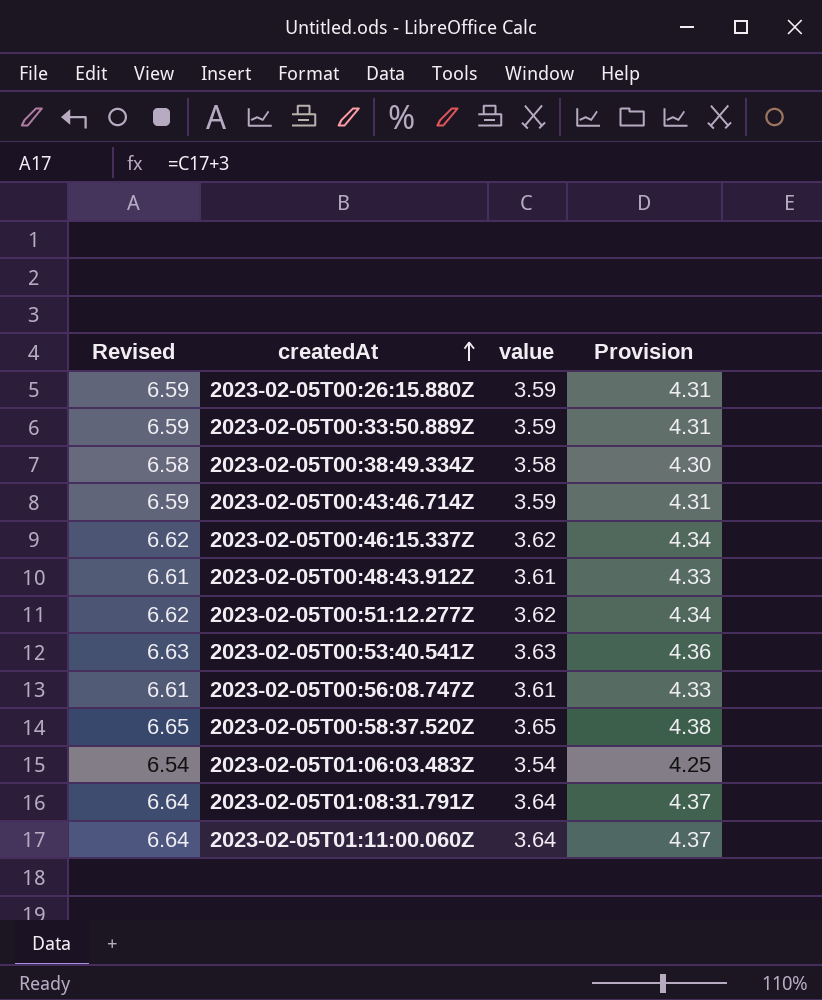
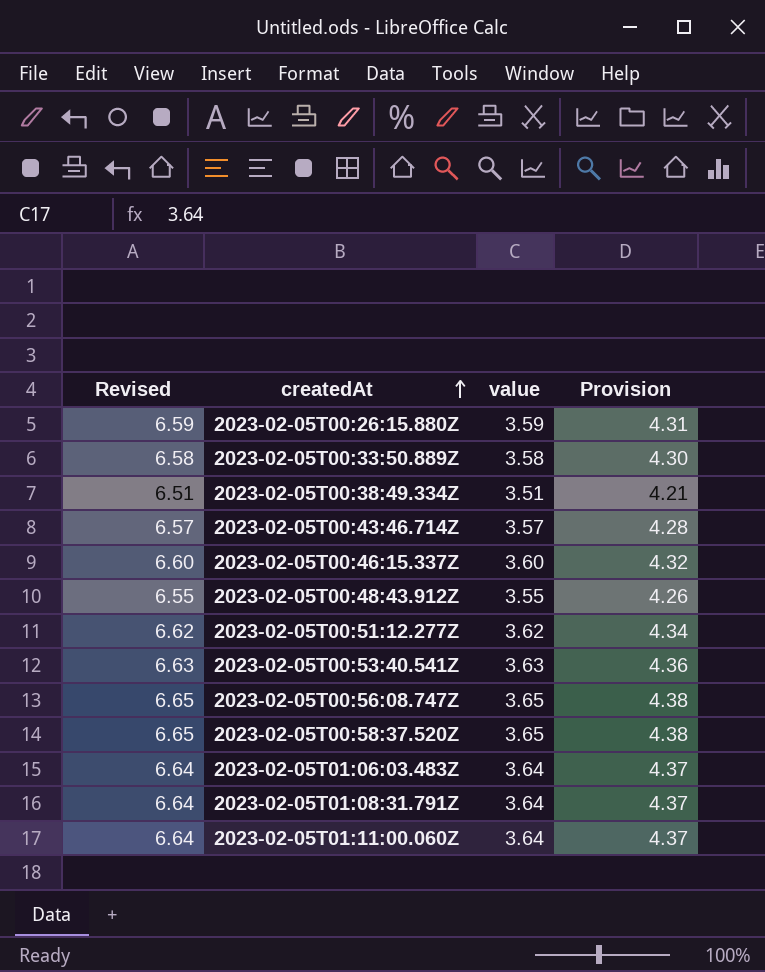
2023-02-05T00:33:50.889Z | Revised: 6.59 -> 6.58
2023-02-05T00:33:50.889Z | value: 3.59 -> 3.58
2023-02-05T00:33:50.889Z | Provision: 4.31 -> 4.30
2023-02-05T00:38:49.334Z | Revised: 6.58 -> 6.51
2023-02-05T00:38:49.334Z | value: 3.58 -> 3.51
2023-02-05T00:38:49.334Z | Provision: 4.30 -> 4.21
2023-02-05T00:43:46.714Z | Revised: 6.59 -> 6.57
2023-02-05T00:43:46.714Z | value: 3.59 -> 3.57
2023-02-05T00:43:46.714Z | Provision: 4.31 -> 4.28
2023-02-05T00:46:15.337Z | Revised: 6.62 -> 6.60
2023-02-05T00:46:15.337Z | value: 3.62 -> 3.60
2023-02-05T00:46:15.337Z | Provision: 4.34 -> 4.32
2023-02-05T00:48:43.912Z | Revised: 6.61 -> 6.55
2023-02-05T00:48:43.912Z | value: 3.61 -> 3.55
2023-02-05T00:48:43.912Z | Provision: 4.33 -> 4.26
2023-02-05T00:56:08.747Z | Revised: 6.61 -> 6.65
2023-02-05T00:56:08.747Z | value: 3.61 -> 3.65
2023-02-05T00:56:08.747Z | Provision: 4.33 -> 4.38
2023-02-05T01:06:03.483Z | Revised: 6.54 -> 6.64
2023-02-05T01:06:03.483Z | value: 3.54 -> 3.64
2023-02-05T01:06:03.483Z | Provision: 4.25 -> 4.37

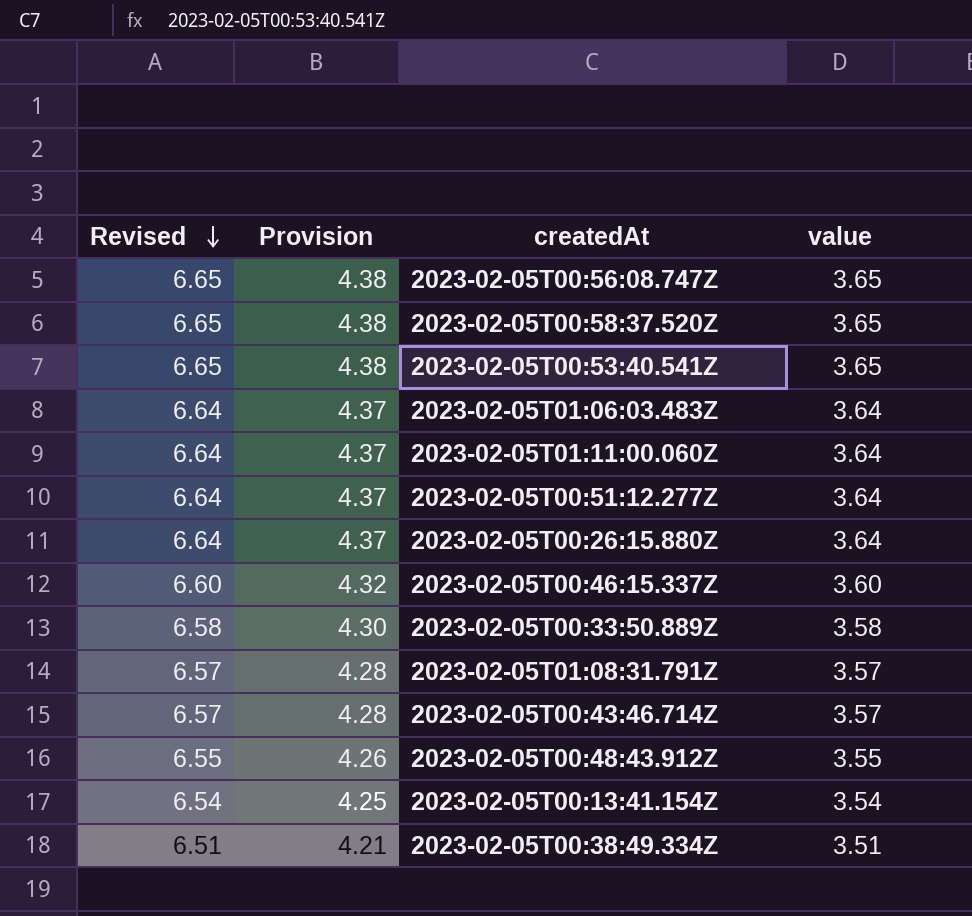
row order: createdAt ascending -> Revised descending
column Provision | position: 4 -> 2
2023-02-05T00:53:40.541Z | Revised: 6.63 -> 6.65
2023-02-05T00:53:40.541Z | Provision: 4.36 -> 4.38
2023-02-05T00:53:40.541Z | value: 3.63 -> 3.65
2023-02-05T00:51:12.277Z | Revised: 6.62 -> 6.64
2023-02-05T00:51:12.277Z | Provision: 4.34 -> 4.37
2023-02-05T00:51:12.277Z | value: 3.62 -> 3.64
2023-02-05T00:26:15.880Z | Revised: 6.59 -> 6.64
2023-02-05T00:26:15.880Z | Provision: 4.31 -> 4.37
2023-02-05T00:26:15.880Z | value: 3.59 -> 3.64
2023-02-05T01:08:31.791Z | Revised: 6.64 -> 6.57
2023-02-05T01:08:31.791Z | Provision: 4.37 -> 4.28
2023-02-05T01:08:31.791Z | value: 3.64 -> 3.57
row 2023-02-05T00:13:41.154Z: none -> 6.54 | 4.25 | 3.54

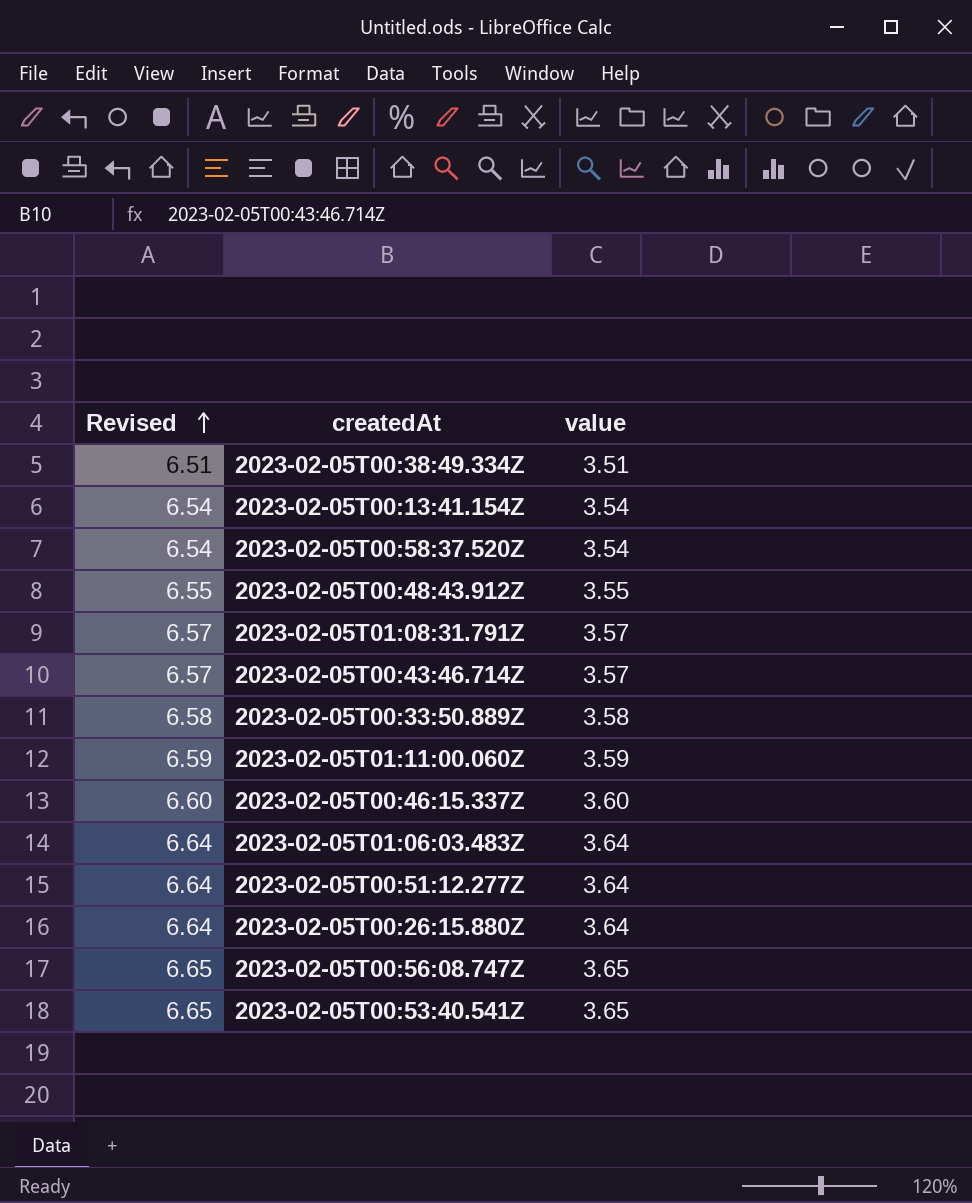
row order: Revised descending -> Revised ascending
column Provision | formula: [value] * 1.2 -> none
2023-02-05T00:58:37.520Z | Revised: 6.65 -> 6.54
2023-02-05T00:58:37.520Z | value: 3.65 -> 3.54
2023-02-05T01:11:00.060Z | Revised: 6.64 -> 6.59
2023-02-05T01:11:00.060Z | value: 3.64 -> 3.59

